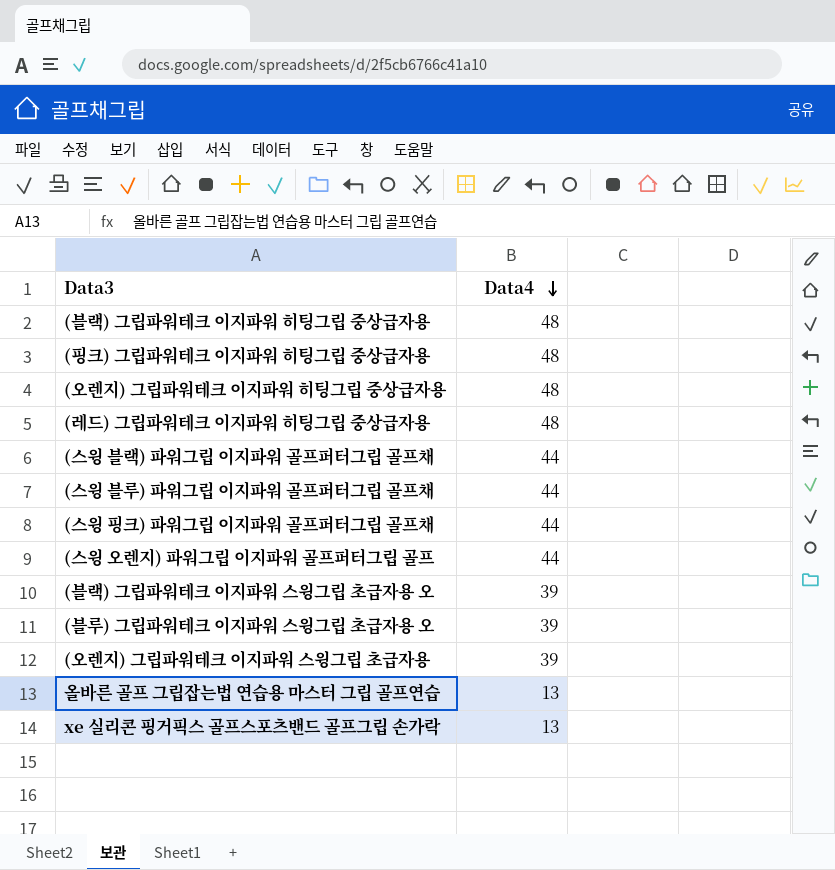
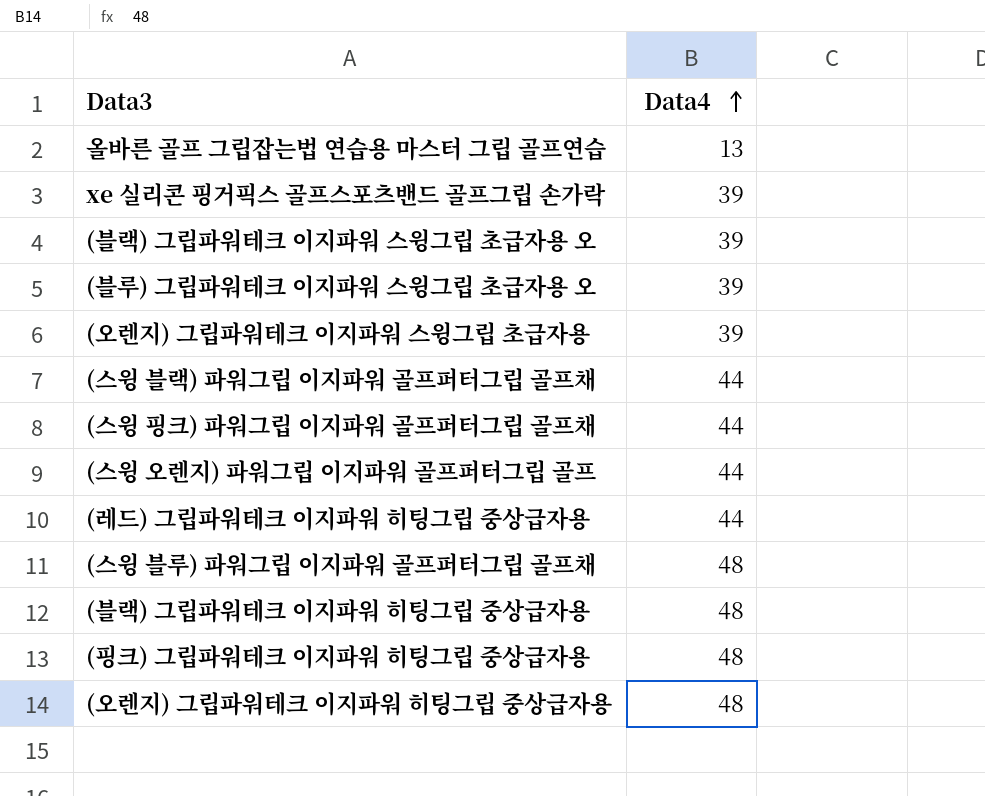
row order: Data4 descending -> Data4 ascending
xe 실리콘 핑거픽스 골프스포츠밴드 골프그립 손가락 | Data4: 13 -> 39
(레드) 그립파워테크 이지파워 히팅그립 중상급자용 | Data4: 48 -> 44
(스윙 블루) 파워그립 이지파워 골프퍼터그립 골프채 | Data4: 44 -> 48

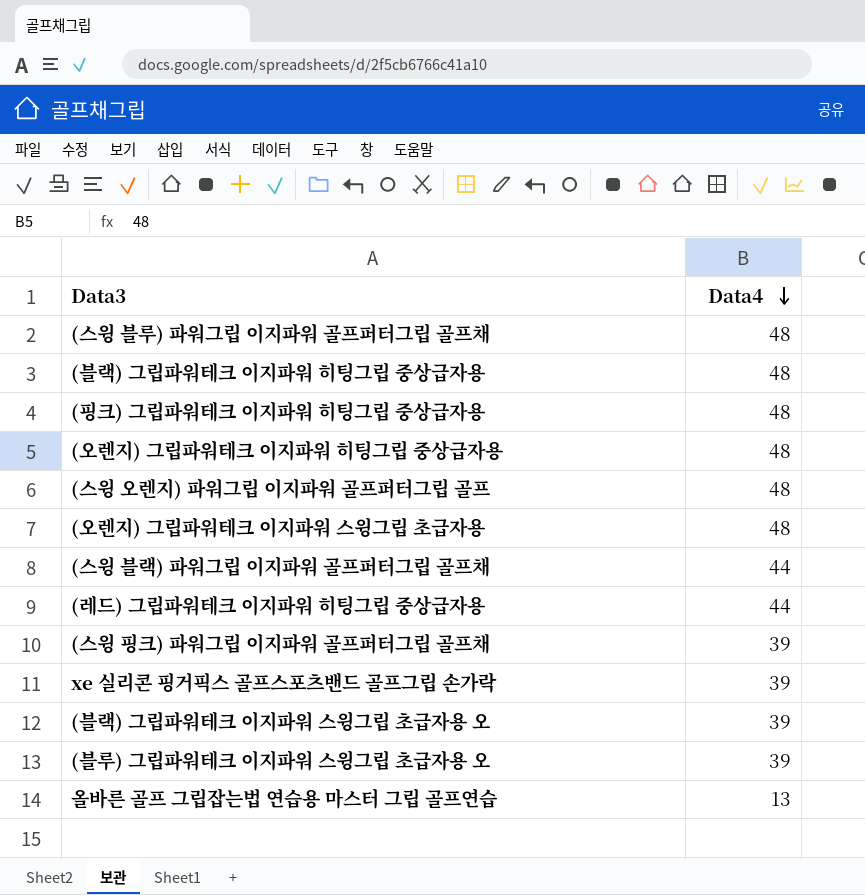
row order: Data4 ascending -> Data4 descending
(스윙 오렌지) 파워그립 이지파워 골프퍼터그립 골프 | Data4: 44 -> 48
(오렌지) 그립파워테크 이지파워 스윙그립 초급자용 | Data4: 39 -> 48
(스윙 핑크) 파워그립 이지파워 골프퍼터그립 골프채 | Data4: 44 -> 39

